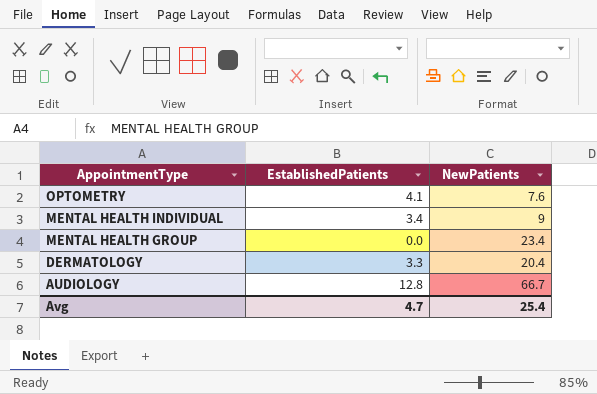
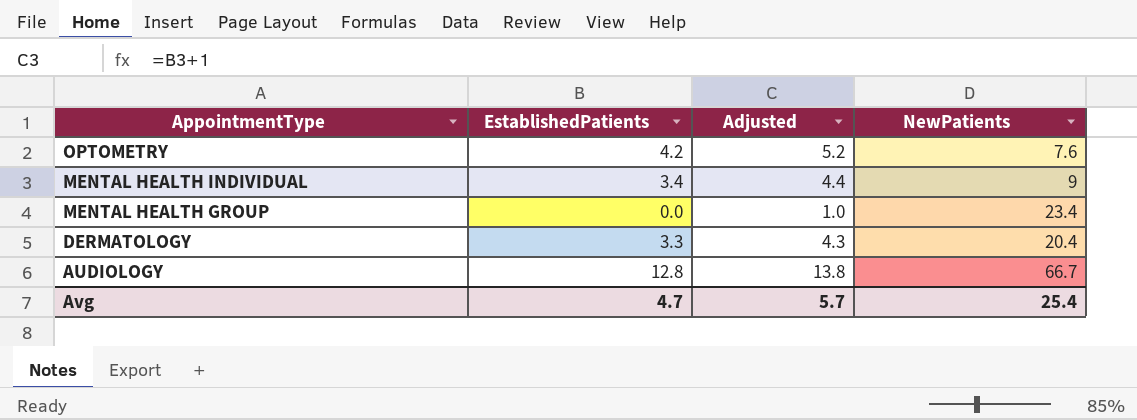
column Adjusted | formula: none -> [EstablishedPatients] + 1
OPTOMETRY | EstablishedPatients: 4.1 -> 4.2

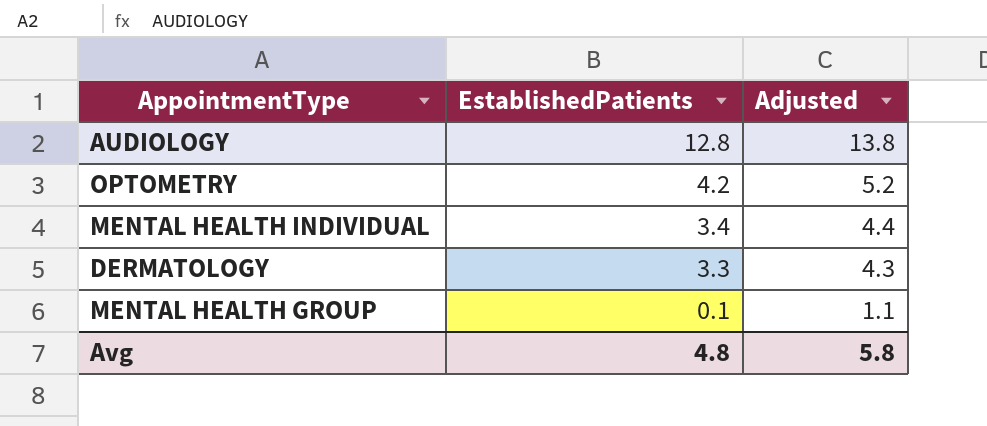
row order: AppointmentType descending -> EstablishedPatients descending
column NewPatients | position: 4 -> none
MENTAL HEALTH GROUP | EstablishedPatients: 0.0 -> 0.1
MENTAL HEALTH GROUP | Adjusted: 1.0 -> 1.1
Avg | EstablishedPatients: 4.7 -> 4.8
Avg | Adjusted: 5.7 -> 5.8

